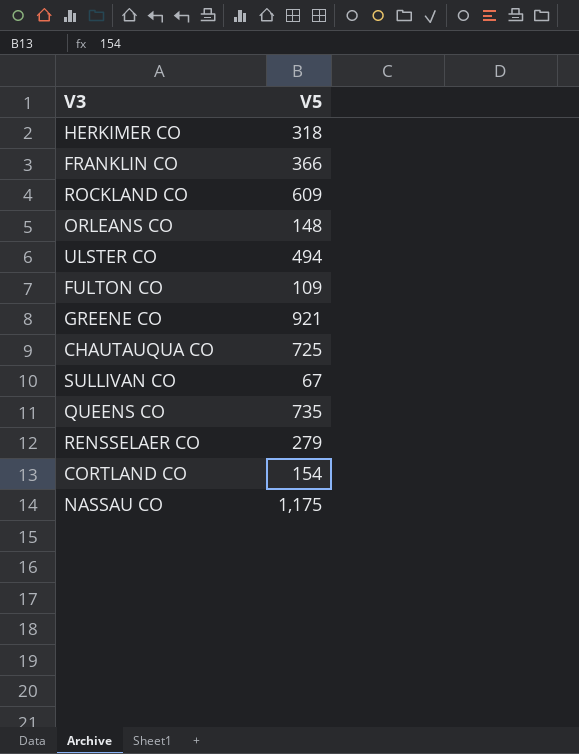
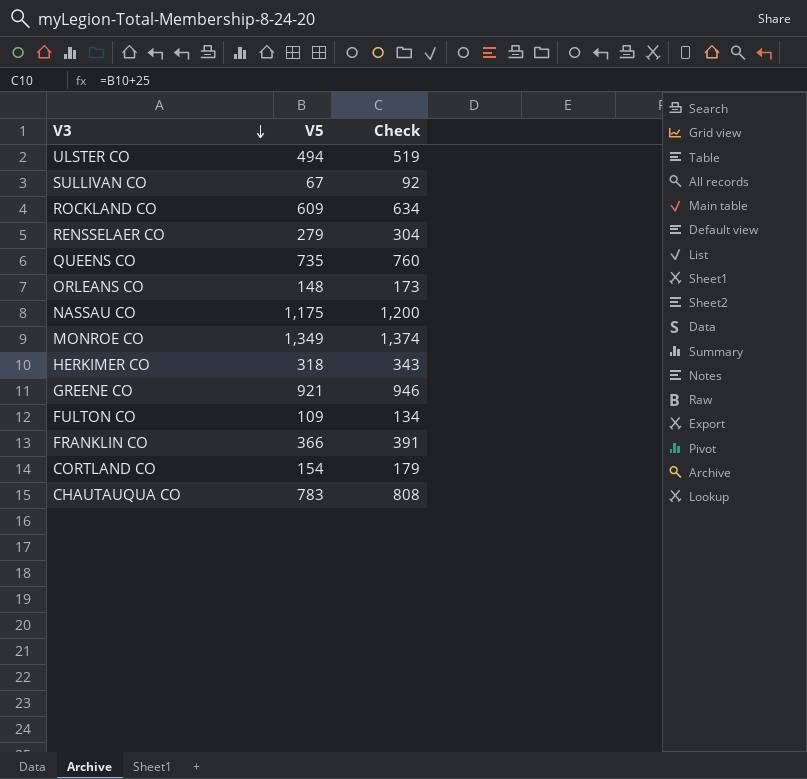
row order: none -> V3 descending
column Check | formula: none -> [V5] + 25
row MONROE CO: none -> 1,349 | 1,374
CHAUTAUQUA CO | V5: 725 -> 783

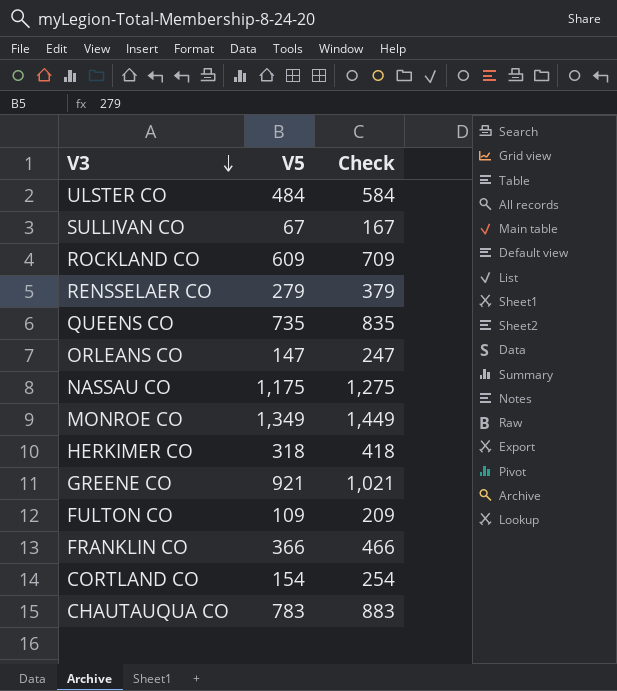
column Check | formula: [V5] + 25 -> [V5] + 100
ULSTER CO | V5: 494 -> 484
ORLEANS CO | V5: 148 -> 147

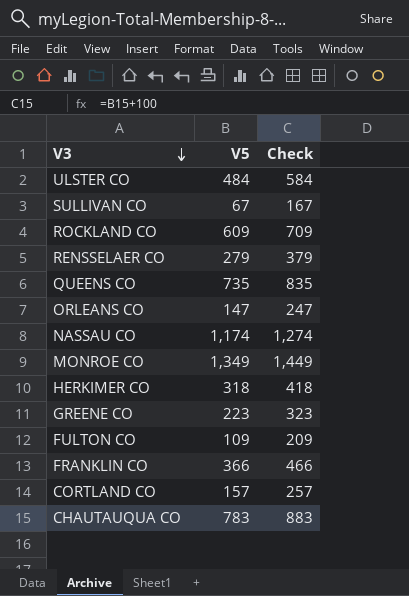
NASSAU CO | V5: 1,175 -> 1,174
NASSAU CO | Check: 1,275 -> 1,274
GREENE CO | V5: 921 -> 223
GREENE CO | Check: 1,021 -> 323
CORTLAND CO | V5: 154 -> 157
CORTLAND CO | Check: 254 -> 257

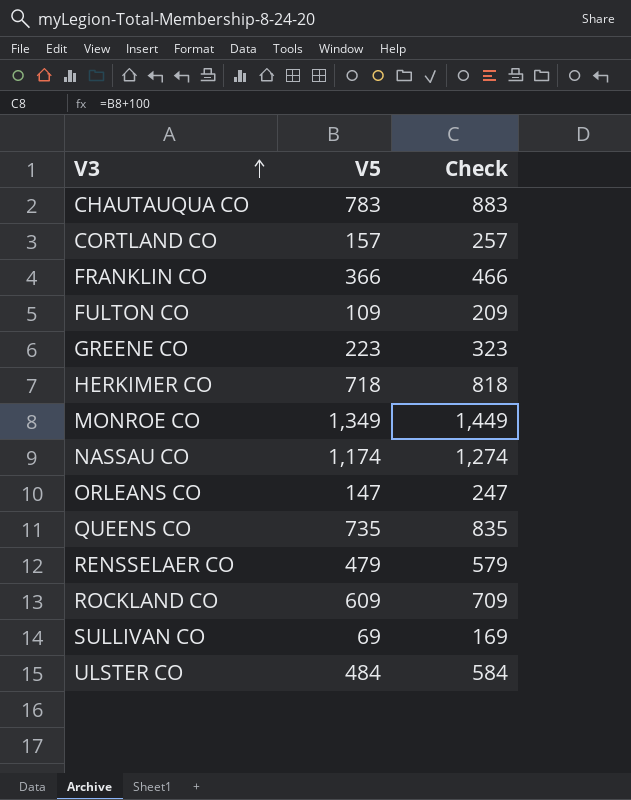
row order: V3 descending -> V3 ascending
HERKIMER CO | V5: 318 -> 718
HERKIMER CO | Check: 418 -> 818
RENSSELAER CO | V5: 279 -> 479
RENSSELAER CO | Check: 379 -> 579
SULLIVAN CO | V5: 67 -> 69
SULLIVAN CO | Check: 167 -> 169

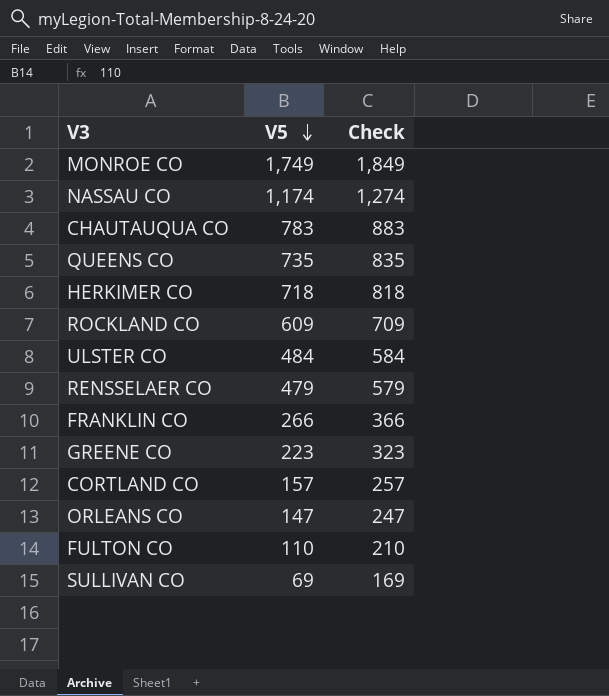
row order: V3 ascending -> V5 descending
MONROE CO | V5: 1,349 -> 1,749
MONROE CO | Check: 1,449 -> 1,849
FRANKLIN CO | V5: 366 -> 266
FRANKLIN CO | Check: 466 -> 366
FULTON CO | V5: 109 -> 110
FULTON CO | Check: 209 -> 210

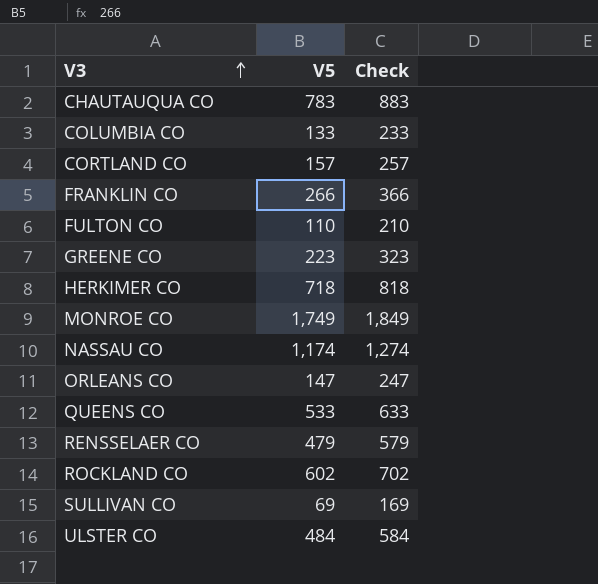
row order: V5 descending -> V3 ascending
row COLUMBIA CO: none -> 133 | 233
QUEENS CO | V5: 735 -> 533
QUEENS CO | Check: 835 -> 633
ROCKLAND CO | V5: 609 -> 602
ROCKLAND CO | Check: 709 -> 702

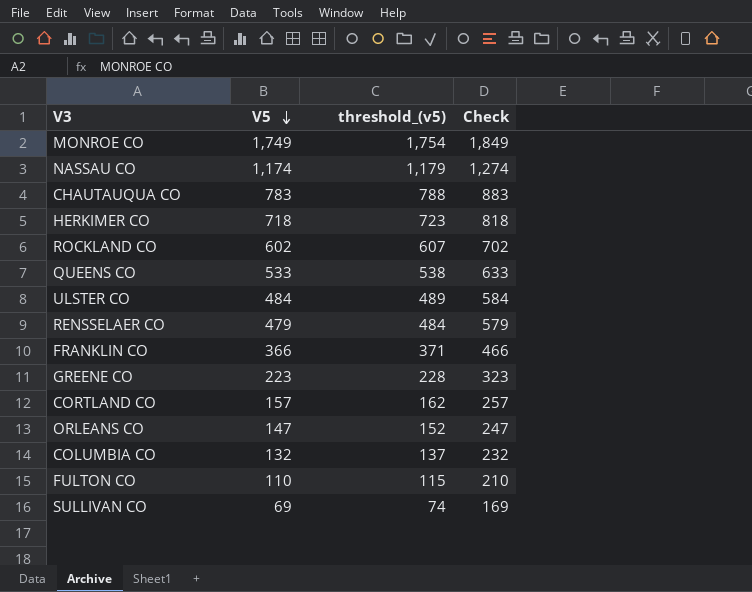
row order: V3 ascending -> V5 descending
column threshold_(v5) | formula: none -> [V5] + 5
FRANKLIN CO | V5: 266 -> 366
FRANKLIN CO | Check: 366 -> 466
COLUMBIA CO | V5: 133 -> 132
COLUMBIA CO | Check: 233 -> 232

